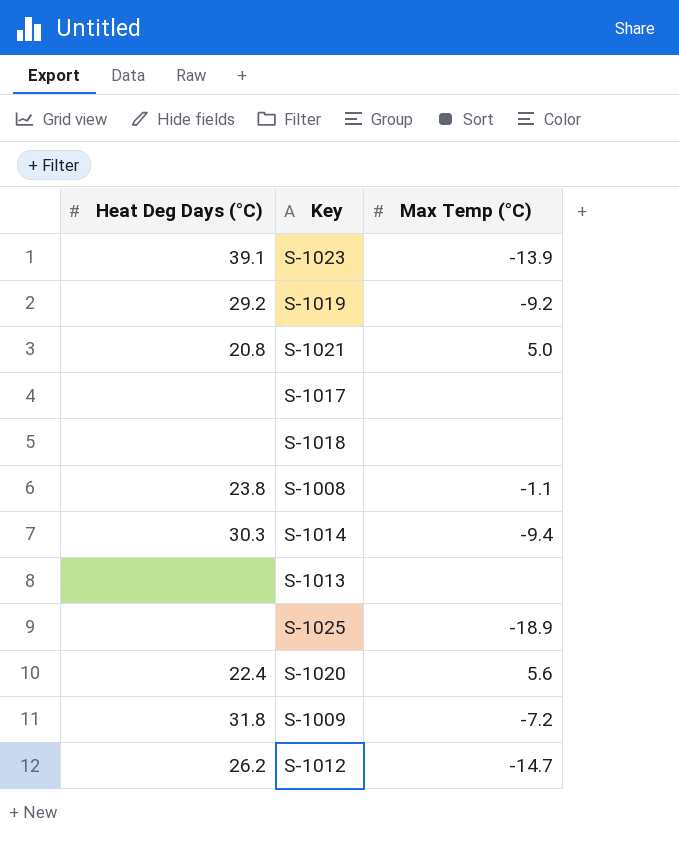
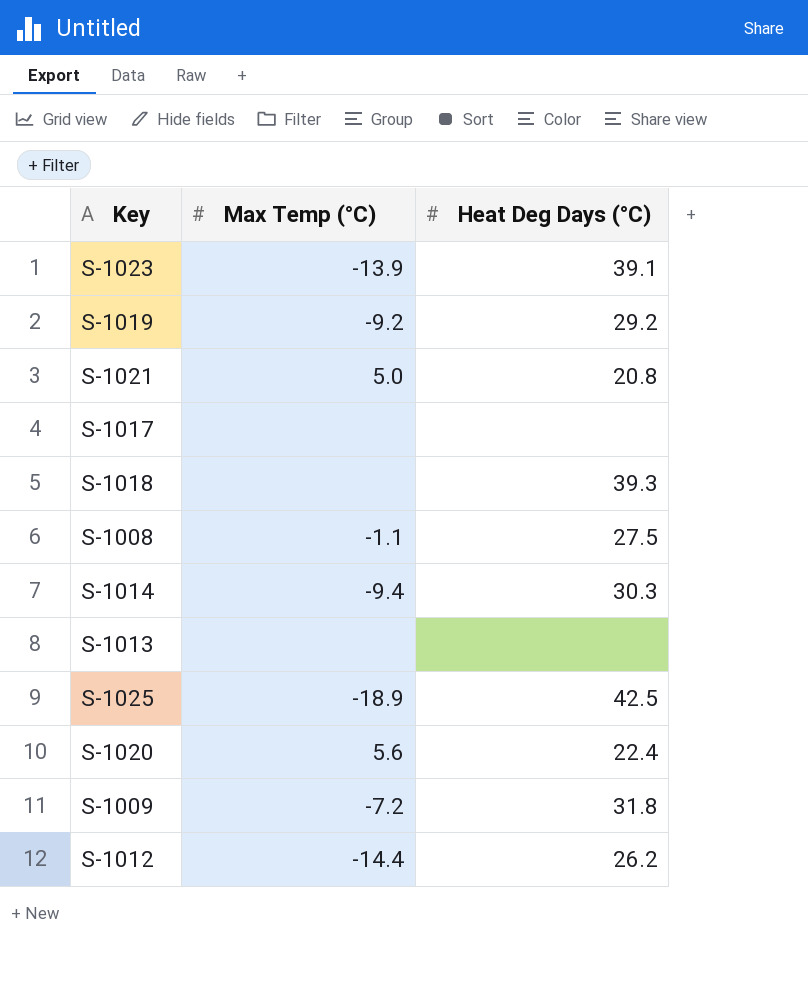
column Heat Deg Days (°C) | position: 1 -> 3
S-1018 | Heat Deg Days (°C): none -> 39.3
S-1008 | Heat Deg Days (°C): 23.8 -> 27.5
S-1025 | Heat Deg Days (°C): none -> 42.5
S-1012 | Max Temp (°C): -14.7 -> -14.4

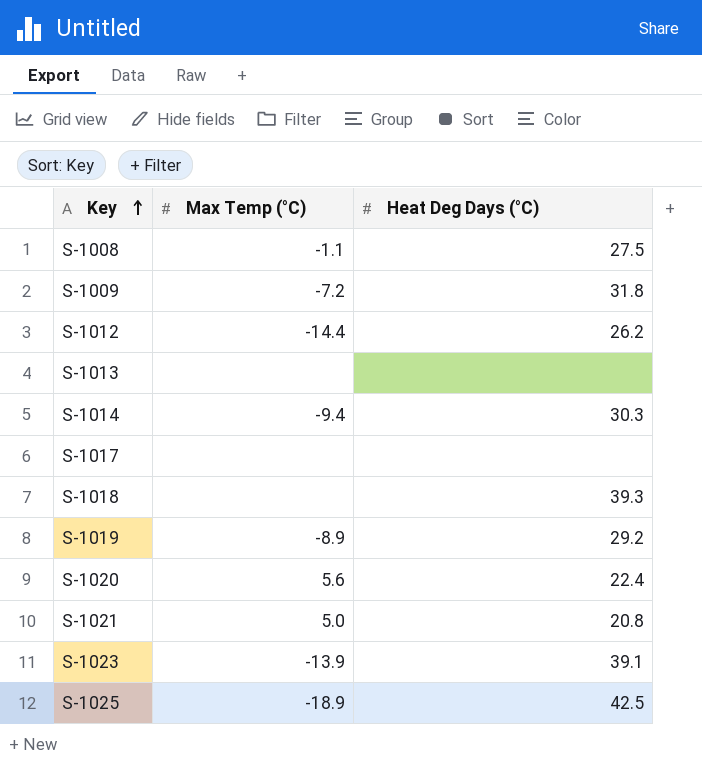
row order: none -> Key ascending
S-1019 | Max Temp (°C): -9.2 -> -8.9

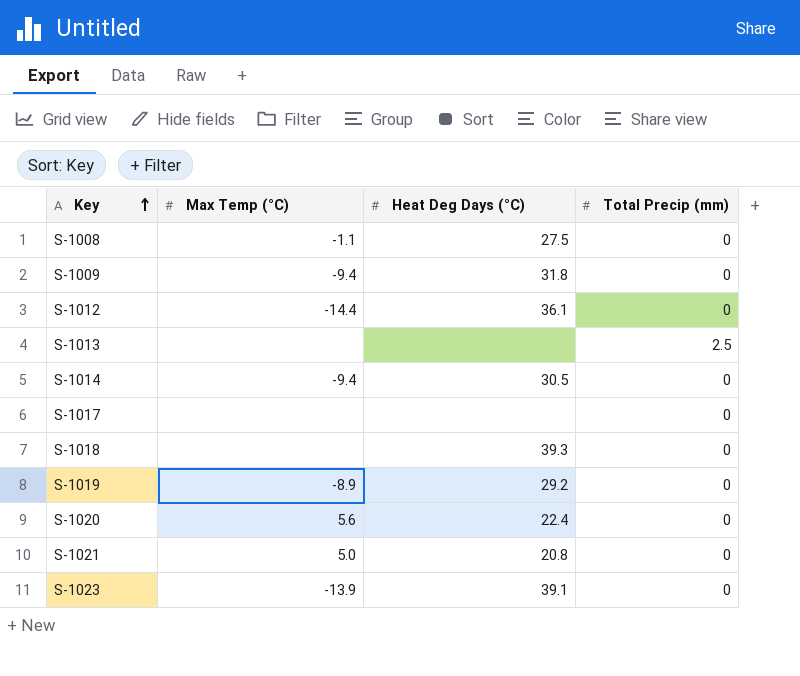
column Total Precip (mm) | position: none -> 4
row S-1025: -18.9 | 42.5 -> none
S-1009 | Max Temp (°C): -7.2 -> -9.4
S-1012 | Heat Deg Days (°C): 26.2 -> 36.1
S-1014 | Heat Deg Days (°C): 30.3 -> 30.5

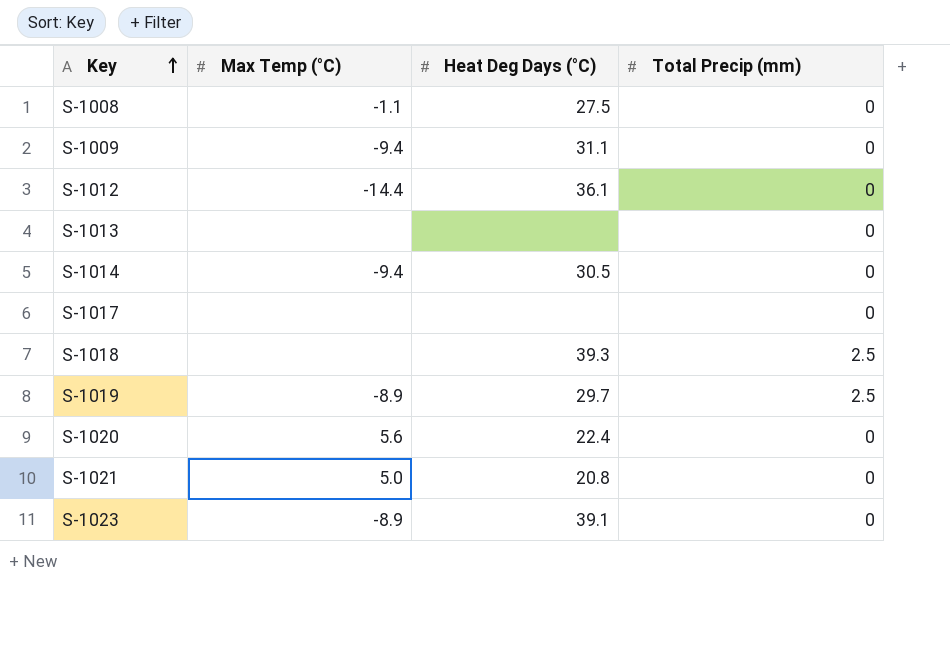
S-1009 | Heat Deg Days (°C): 31.8 -> 31.1
S-1013 | Total Precip (mm): 2.5 -> 0
S-1018 | Total Precip (mm): 0 -> 2.5
S-1019 | Heat Deg Days (°C): 29.2 -> 29.7
S-1019 | Total Precip (mm): 0 -> 2.5
S-1023 | Max Temp (°C): -13.9 -> -8.9

